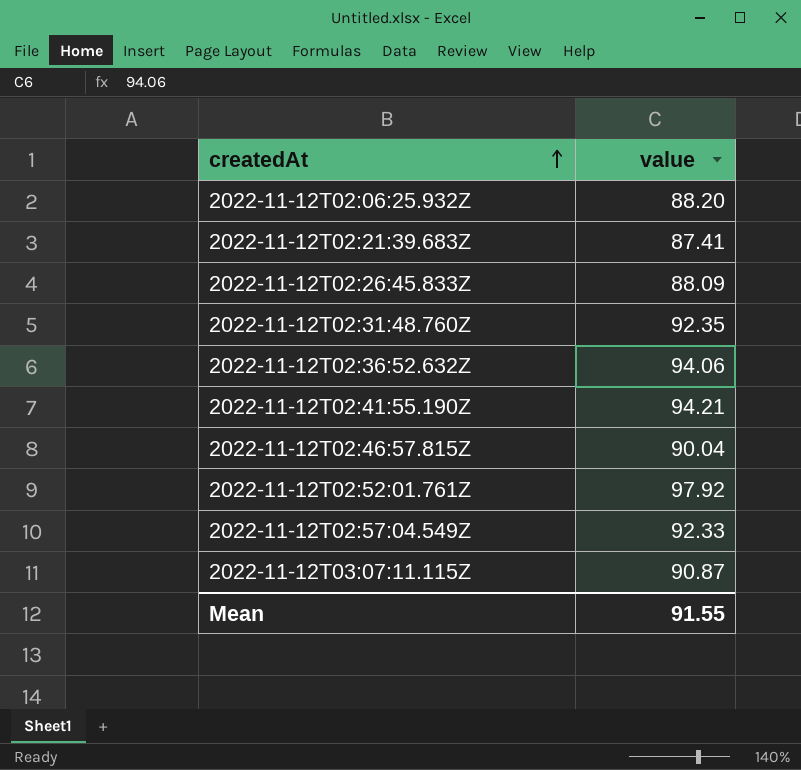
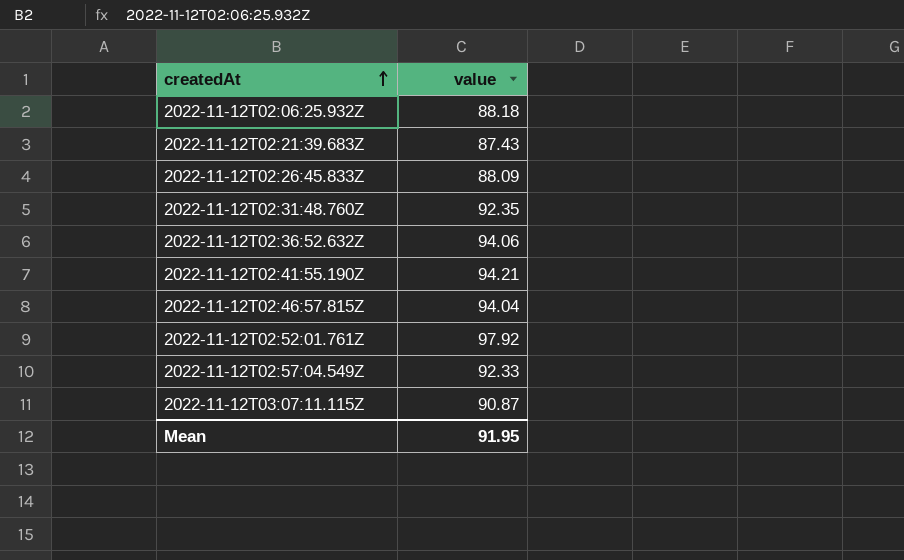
2022-11-12T02:06:25.932Z | value: 88.20 -> 88.18
2022-11-12T02:21:39.683Z | value: 87.41 -> 87.43
2022-11-12T02:46:57.815Z | value: 90.04 -> 94.04
Mean | value: 91.55 -> 91.95

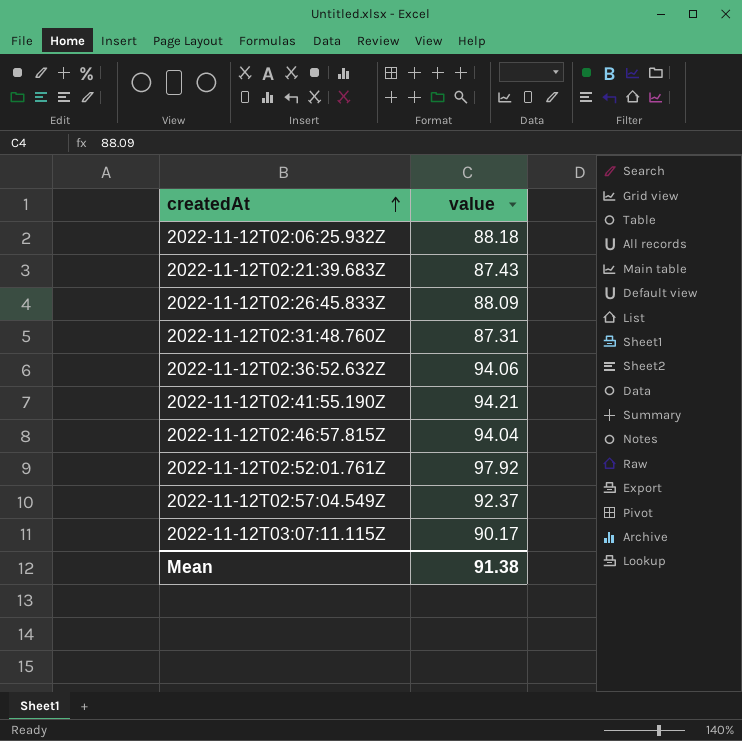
2022-11-12T02:31:48.760Z | value: 92.35 -> 87.31
2022-11-12T02:57:04.549Z | value: 92.33 -> 92.37
2022-11-12T03:07:11.115Z | value: 90.87 -> 90.17
Mean | value: 91.95 -> 91.38

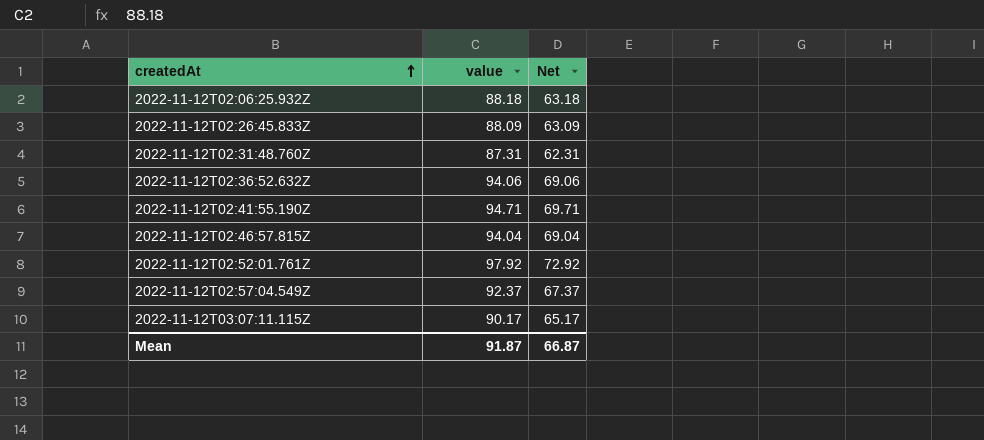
column Net | formula: none -> [value] - 25
row 2022-11-12T02:21:39.683Z: 87.43 -> none
2022-11-12T02:41:55.190Z | value: 94.21 -> 94.71
Mean | value: 91.38 -> 91.87

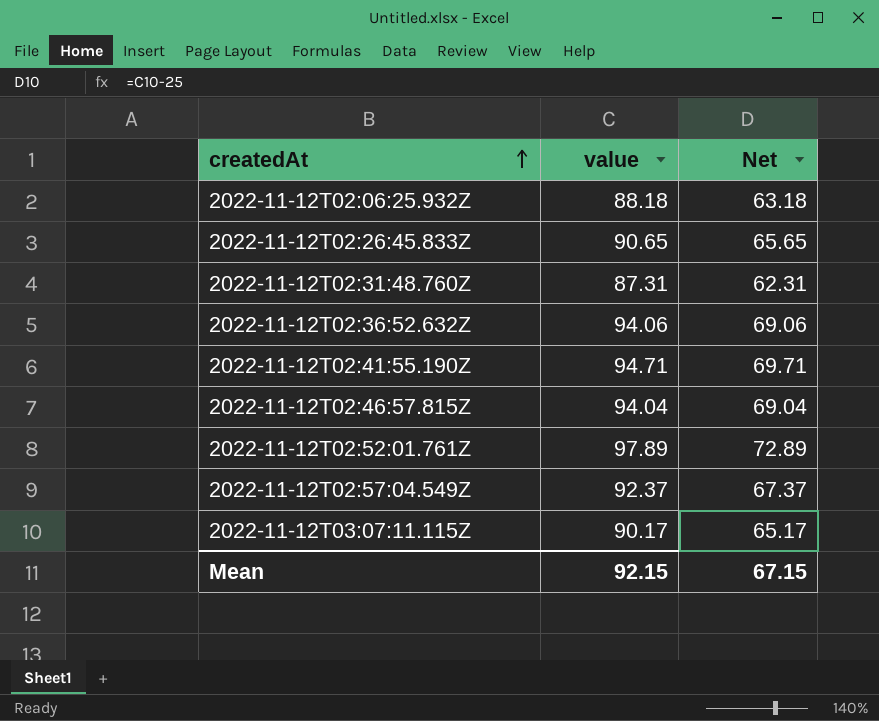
2022-11-12T02:26:45.833Z | value: 88.09 -> 90.65
2022-11-12T02:26:45.833Z | Net: 63.09 -> 65.65
2022-11-12T02:52:01.761Z | value: 97.92 -> 97.89
2022-11-12T02:52:01.761Z | Net: 72.92 -> 72.89
Mean | value: 91.87 -> 92.15
Mean | Net: 66.87 -> 67.15

